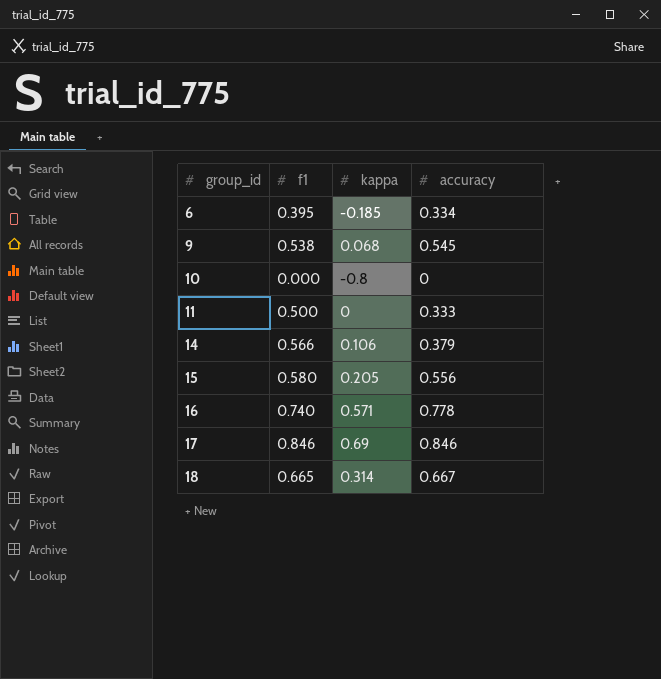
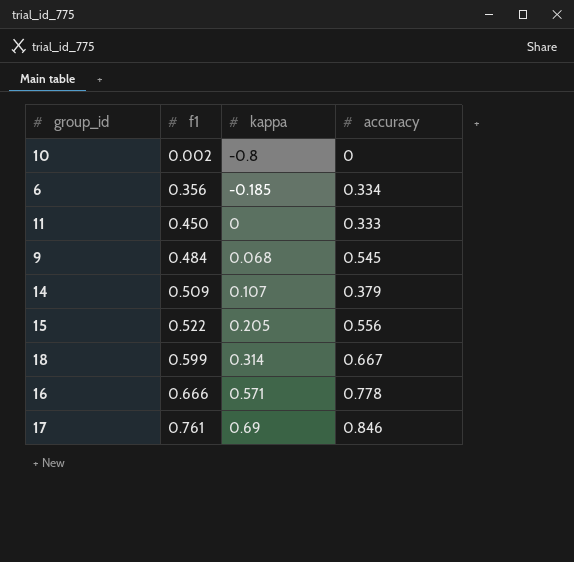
row order: group_id ascending -> f1 ascending
10 | f1: 0.000 -> 0.002
6 | f1: 0.395 -> 0.356
11 | f1: 0.500 -> 0.450
9 | f1: 0.538 -> 0.484
14 | f1: 0.566 -> 0.509
14 | kappa: 0.106 -> 0.107
15 | f1: 0.580 -> 0.522
18 | f1: 0.665 -> 0.599
16 | f1: 0.740 -> 0.666
17 | f1: 0.846 -> 0.761

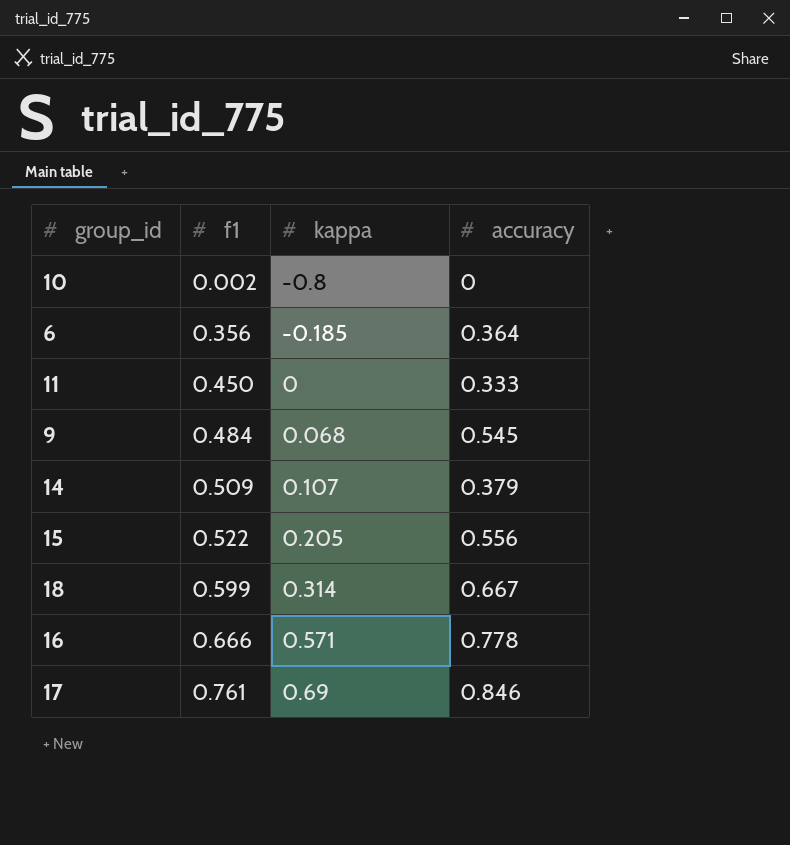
6 | accuracy: 0.334 -> 0.364

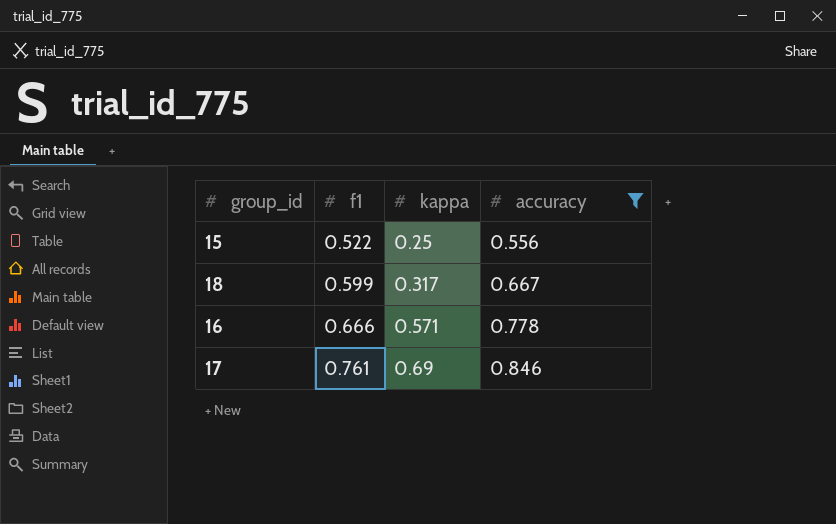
filter: none -> accuracy >= 0.556
15 | kappa: 0.205 -> 0.25
18 | kappa: 0.314 -> 0.317

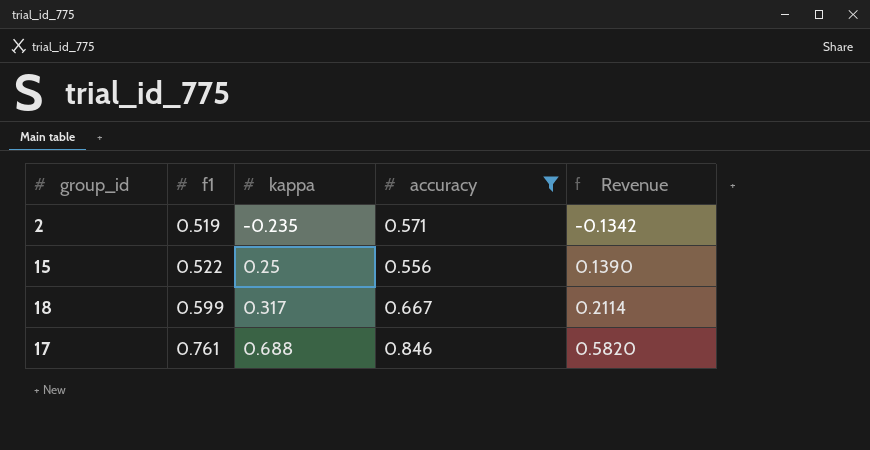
column Revenue | formula: none -> [kappa] * [accuracy]
row 16: 0.666 | 0.571 | 0.778 -> none
row 2: none -> 0.519 | -0.235 | 0.571 | -0.1342
17 | kappa: 0.69 -> 0.688

